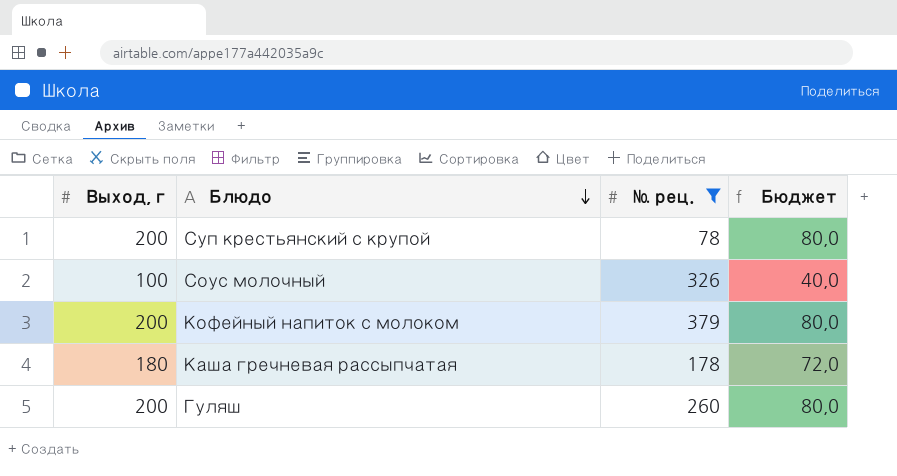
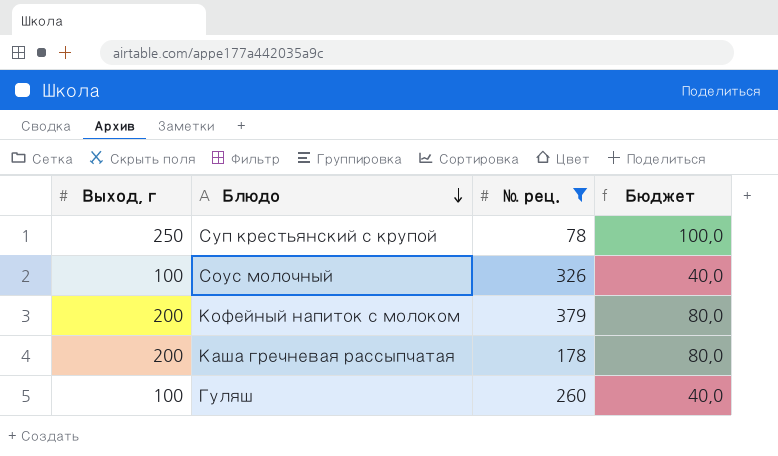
Суп крестьянский с крупой | Выход, г: 200 -> 250
Суп крестьянский с крупой | Бюджет: 80,0 -> 100,0
Каша гречневая рассыпчатая | Выход, г: 180 -> 200
Каша гречневая рассыпчатая | Бюджет: 72,0 -> 80,0
Гуляш | Выход, г: 200 -> 100
Гуляш | Бюджет: 80,0 -> 40,0

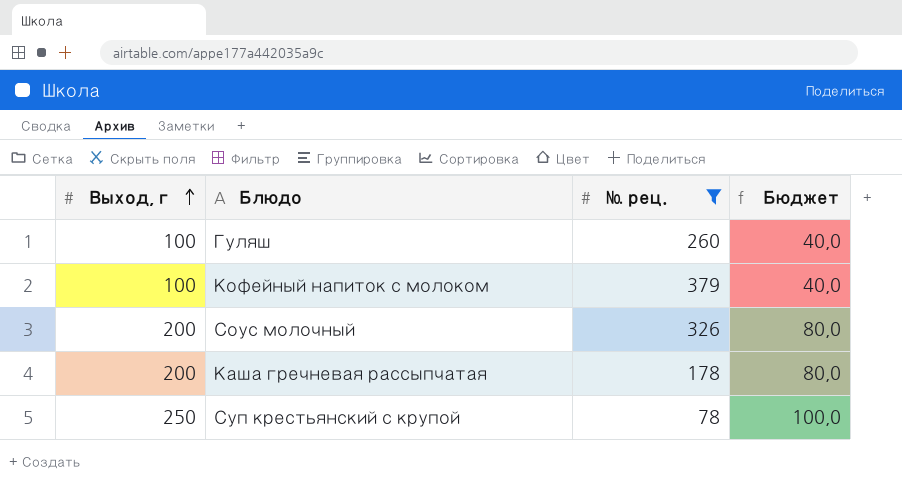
row order: Блюдо descending -> Выход, г ascending
Кофейный напиток с молоком | Выход, г: 200 -> 100
Кофейный напиток с молоком | Бюджет: 80,0 -> 40,0
Соус молочный | Выход, г: 100 -> 200
Соус молочный | Бюджет: 40,0 -> 80,0

